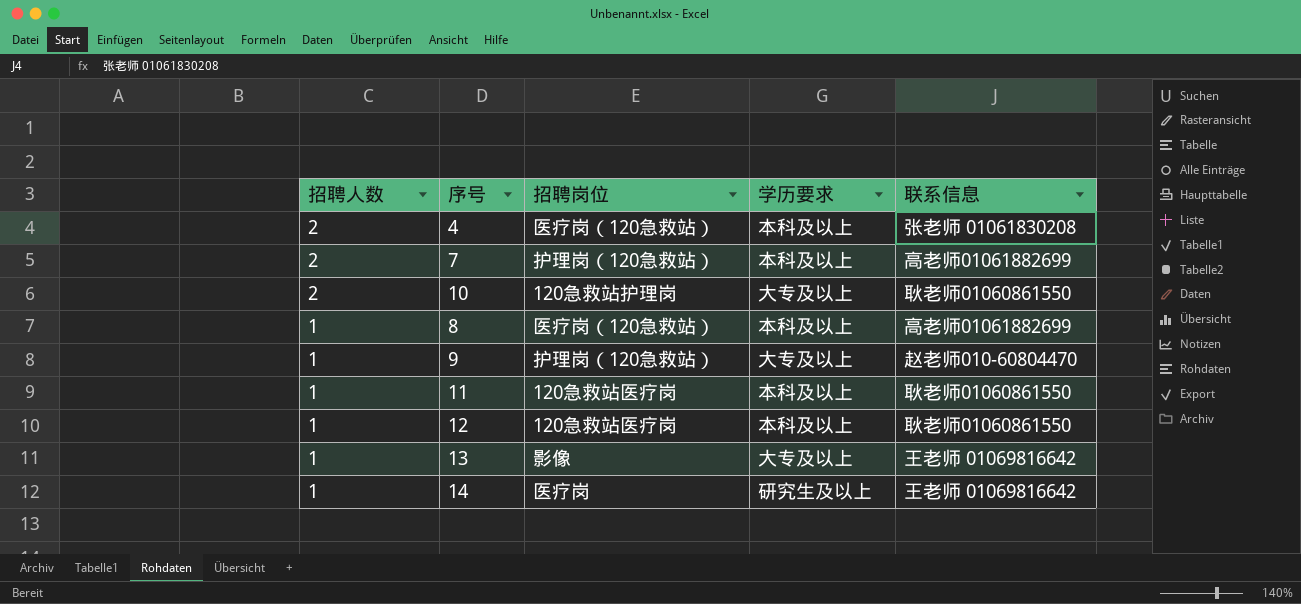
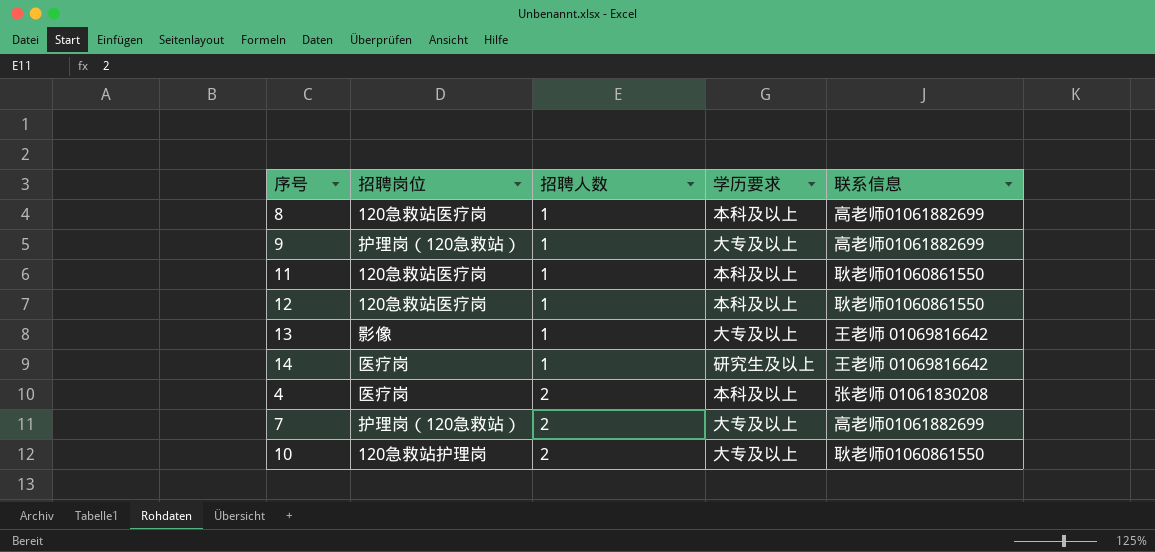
row order: 招聘人数 descending -> 招聘人数 ascending
column 招聘人数 | position: 1 -> 3
8 | 招聘岗位: 医疗岗（120急救站） -> 120急救站医疗岗
9 | 联系信息: 赵老师010-60804470 -> 高老师01061882699
4 | 招聘岗位: 医疗岗（120急救站） -> 医疗岗
7 | 学历要求: 本科及以上 -> 大专及以上

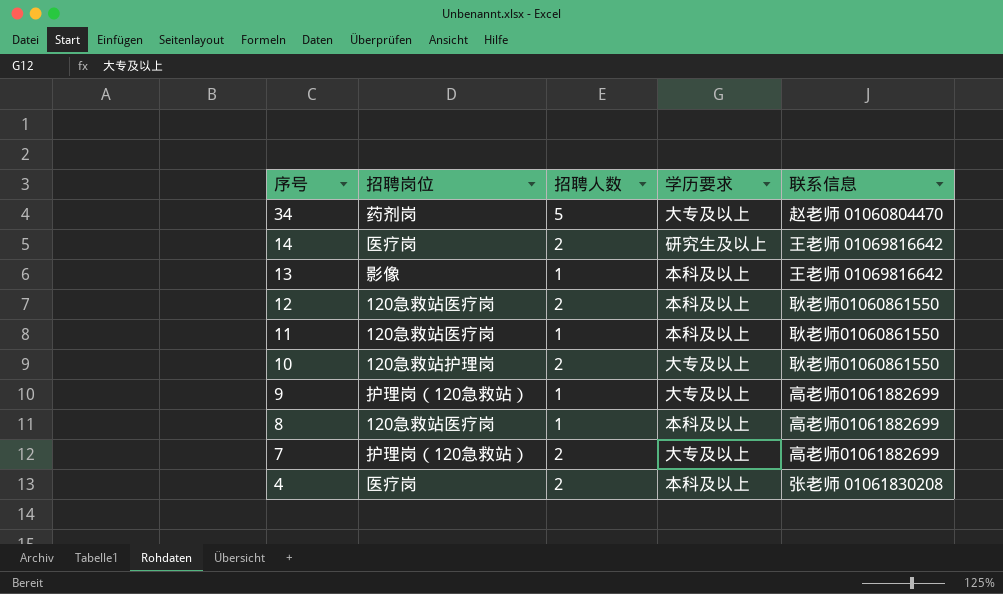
row order: 招聘人数 ascending -> 序号 descending
row 34: none -> 药剂岗 | 5 | 大专及以上 | 赵老师 01060804470
14 | 招聘人数: 1 -> 2
13 | 学历要求: 大专及以上 -> 本科及以上
12 | 招聘人数: 1 -> 2

